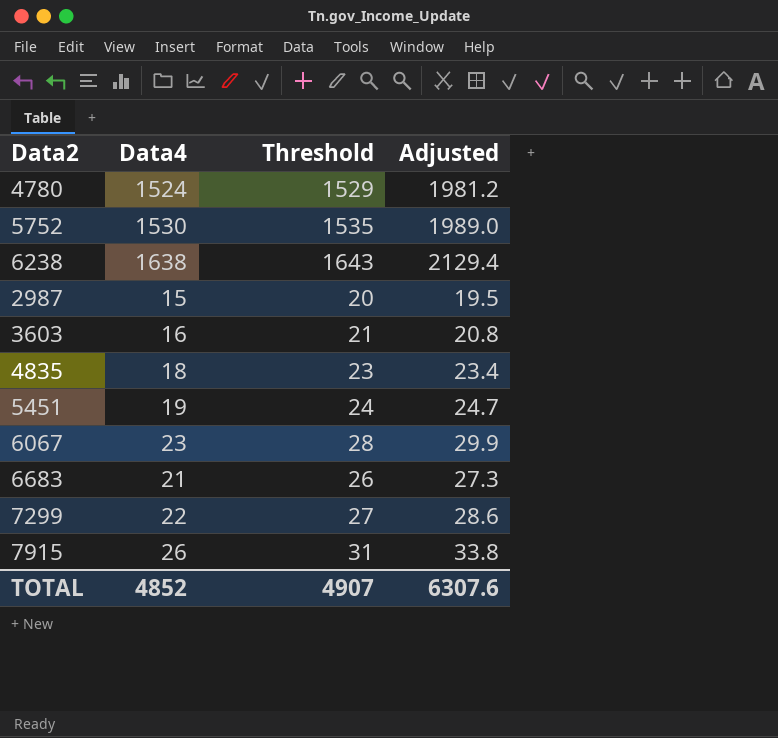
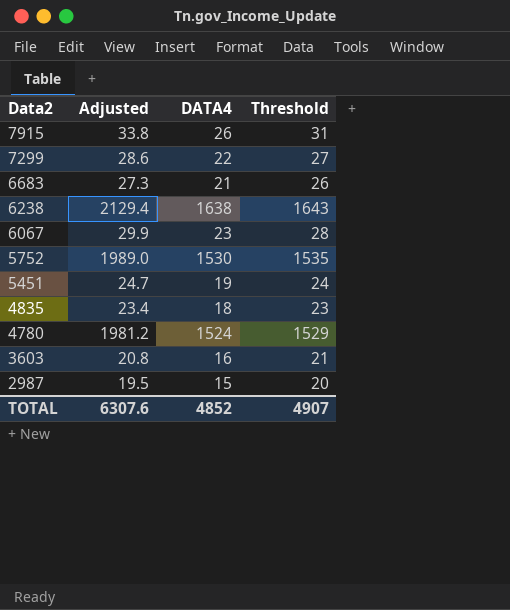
row order: none -> Data2 descending
column Adjusted | position: 4 -> 2
column name: Data4 -> DATA4

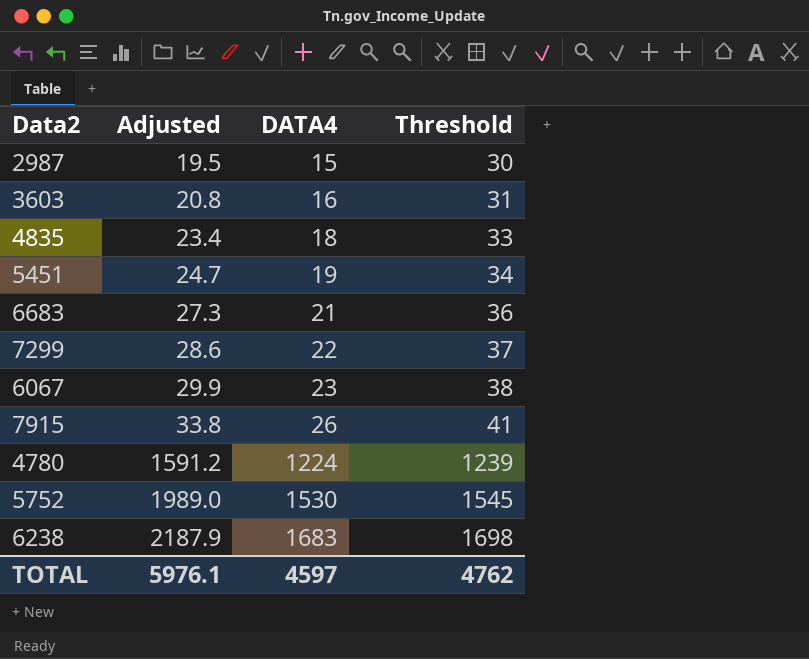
row order: Data2 descending -> Adjusted ascending
column Threshold | formula: [DATA4] + 5 -> [DATA4] + 15
4780 | Adjusted: 1981.2 -> 1591.2
4780 | DATA4: 1524 -> 1224
6238 | Adjusted: 2129.4 -> 2187.9
6238 | DATA4: 1638 -> 1683
TOTAL | Adjusted: 6307.6 -> 5976.1
TOTAL | DATA4: 4852 -> 4597
TOTAL | Threshold: 4907 -> 4762

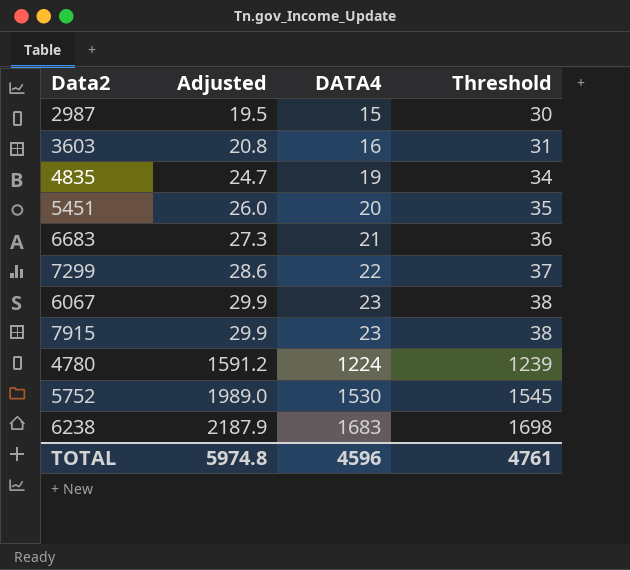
4835 | Adjusted: 23.4 -> 24.7
4835 | DATA4: 18 -> 19
4835 | Threshold: 33 -> 34
5451 | Adjusted: 24.7 -> 26.0
5451 | DATA4: 19 -> 20
5451 | Threshold: 34 -> 35
7915 | Adjusted: 33.8 -> 29.9
7915 | DATA4: 26 -> 23
7915 | Threshold: 41 -> 38
TOTAL | Adjusted: 5976.1 -> 5974.8
TOTAL | DATA4: 4597 -> 4596
TOTAL | Threshold: 4762 -> 4761

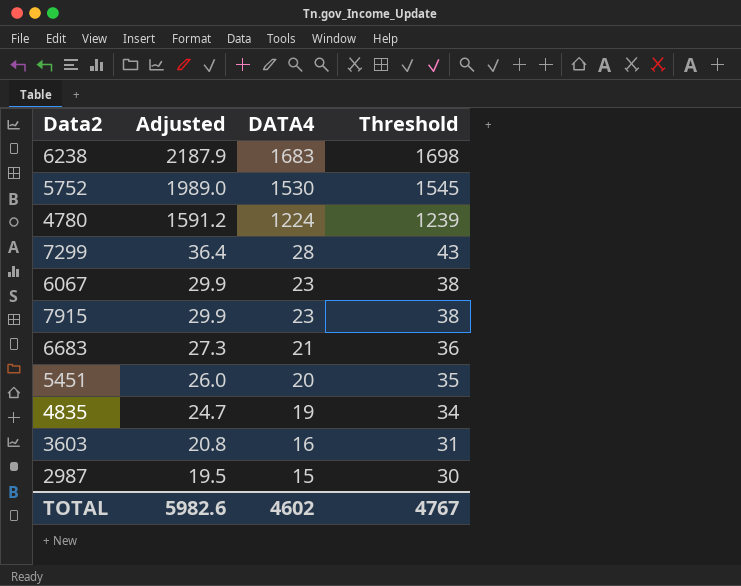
row order: Adjusted ascending -> Adjusted descending
7299 | Adjusted: 28.6 -> 36.4
7299 | DATA4: 22 -> 28
7299 | Threshold: 37 -> 43
TOTAL | Adjusted: 5974.8 -> 5982.6
TOTAL | DATA4: 4596 -> 4602
TOTAL | Threshold: 4761 -> 4767

